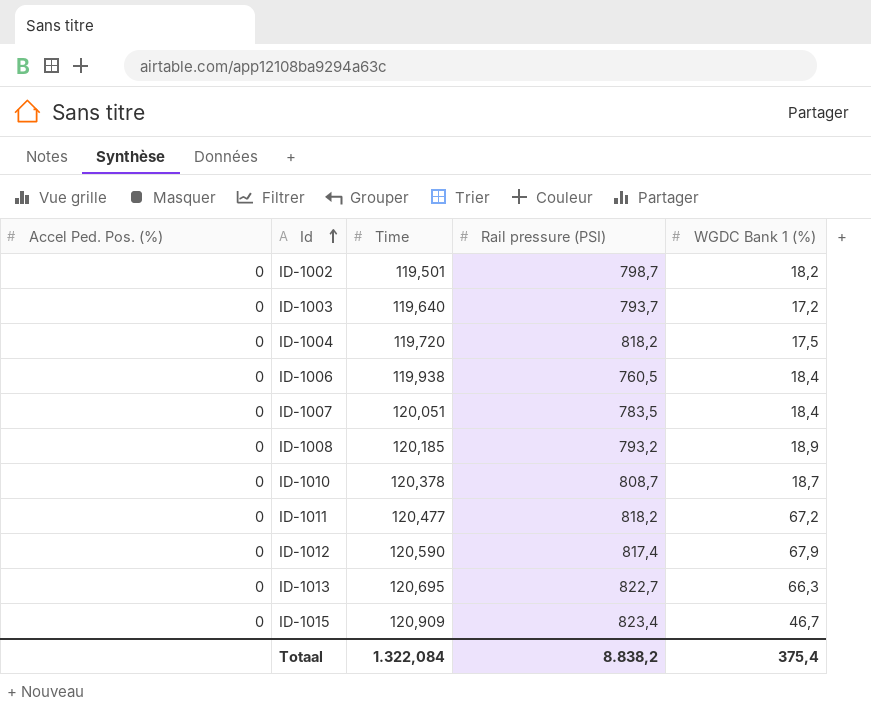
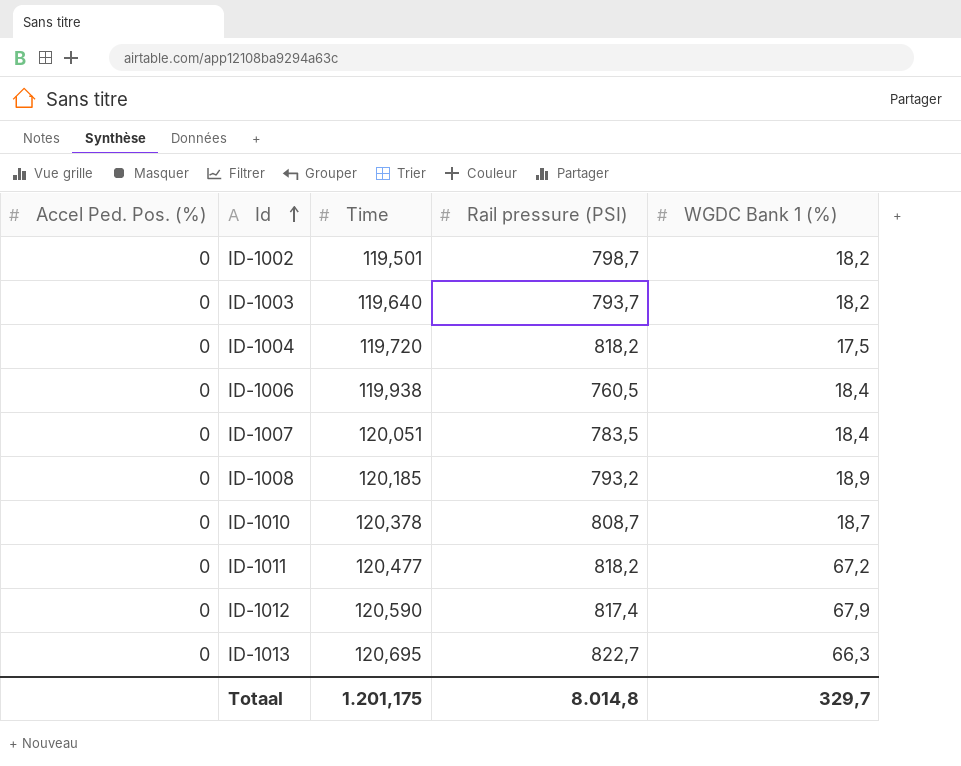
row ID-1015: 0 | 120,909 | 823,4 | 46,7 -> none
ID-1003 | WGDC Bank 1 (%): 17,2 -> 18,2
Totaal | Time: 1.322,084 -> 1.201,175
Totaal | Rail pressure (PSI): 8.838,2 -> 8.014,8
Totaal | WGDC Bank 1 (%): 375,4 -> 329,7

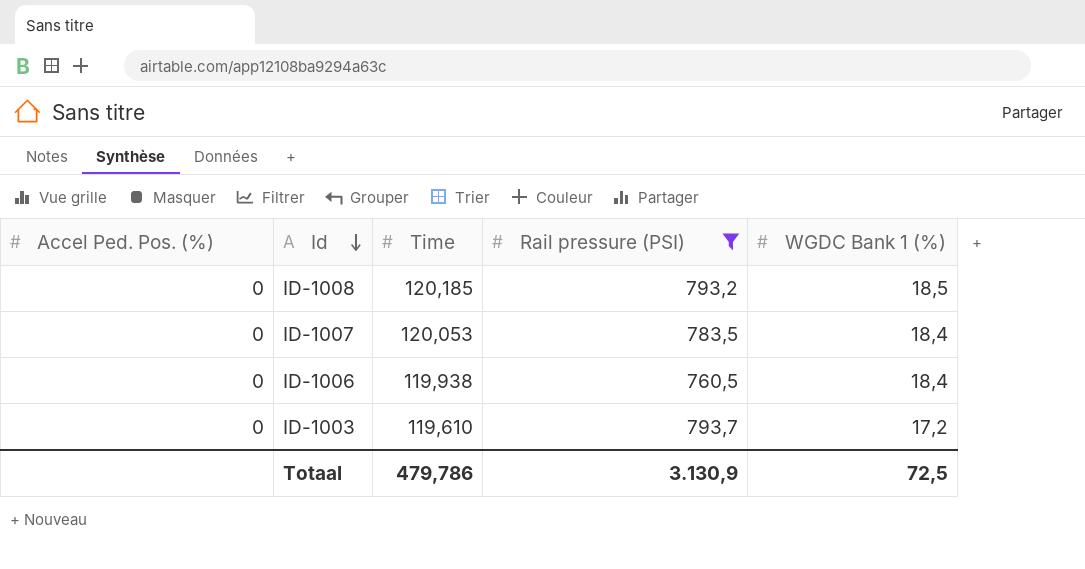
filter: none -> Rail pressure (PSI) <= 793,7
row order: Id ascending -> Id descending
ID-1008 | WGDC Bank 1 (%): 18,9 -> 18,5
ID-1007 | Time: 120,051 -> 120,053
ID-1003 | Time: 119,640 -> 119,610
ID-1003 | WGDC Bank 1 (%): 18,2 -> 17,2
Totaal | Time: 1.201,175 -> 479,786
Totaal | Rail pressure (PSI): 8.014,8 -> 3.130,9
Totaal | WGDC Bank 1 (%): 329,7 -> 72,5

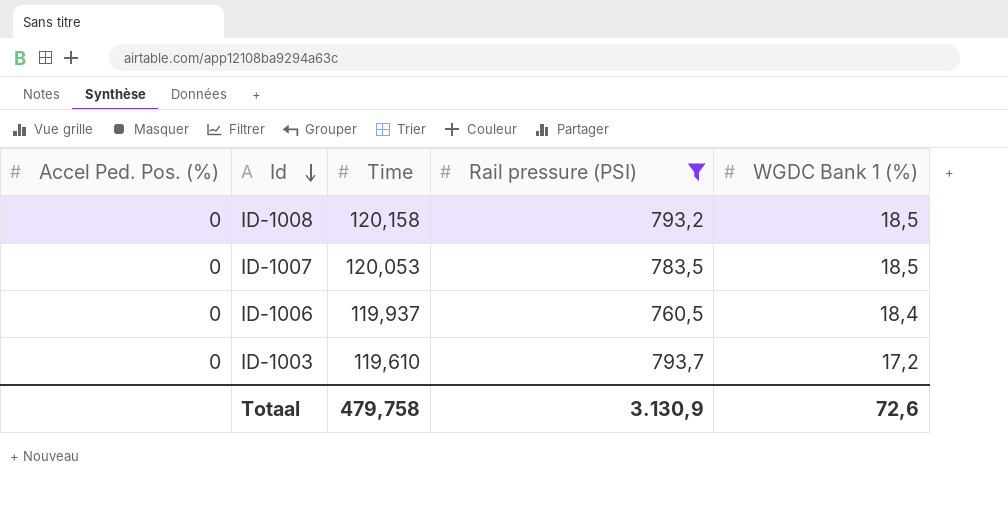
ID-1008 | Time: 120,185 -> 120,158
ID-1007 | WGDC Bank 1 (%): 18,4 -> 18,5
ID-1006 | Time: 119,938 -> 119,937
Totaal | Time: 479,786 -> 479,758
Totaal | WGDC Bank 1 (%): 72,5 -> 72,6

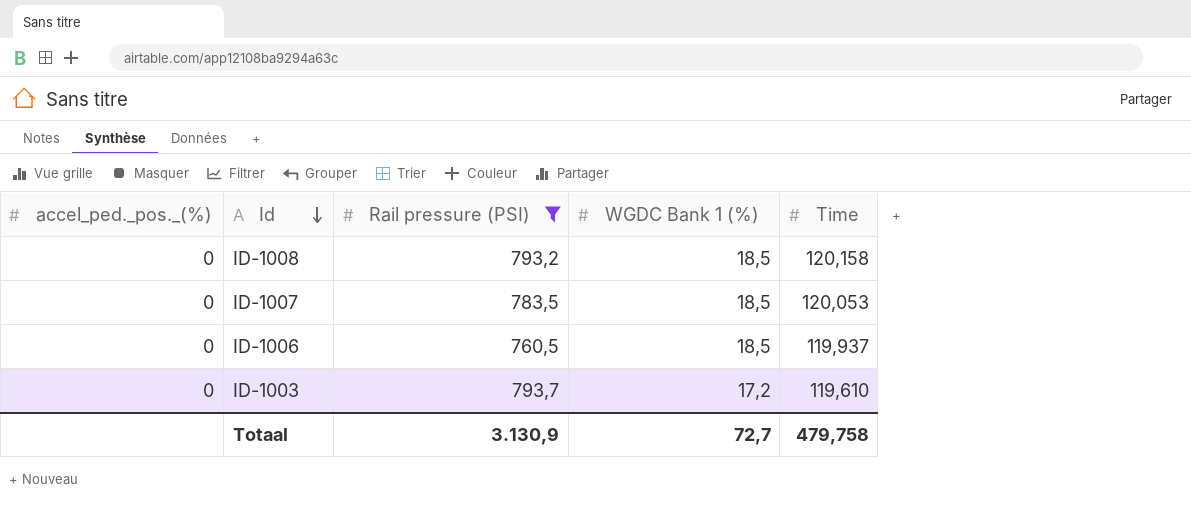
column name: Accel Ped. Pos. (%) -> accel_ped._pos._(%)
column Time | position: 3 -> 5
ID-1006 | WGDC Bank 1 (%): 18,4 -> 18,5
Totaal | WGDC Bank 1 (%): 72,6 -> 72,7

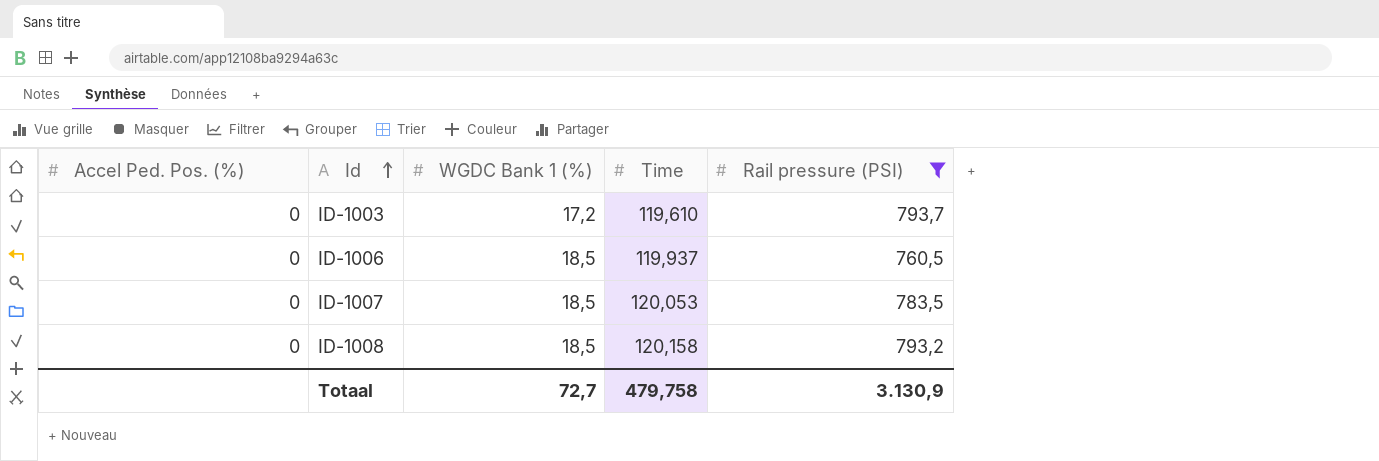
row order: Id descending -> Id ascending
column name: accel_ped._pos._(%) -> Accel Ped. Pos. (%)
column Rail pressure (PSI) | position: 3 -> 5

